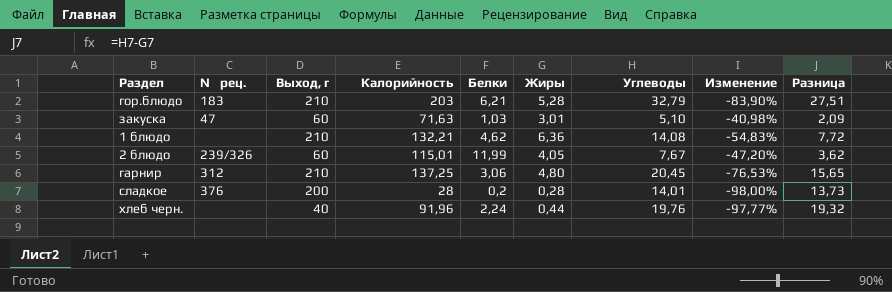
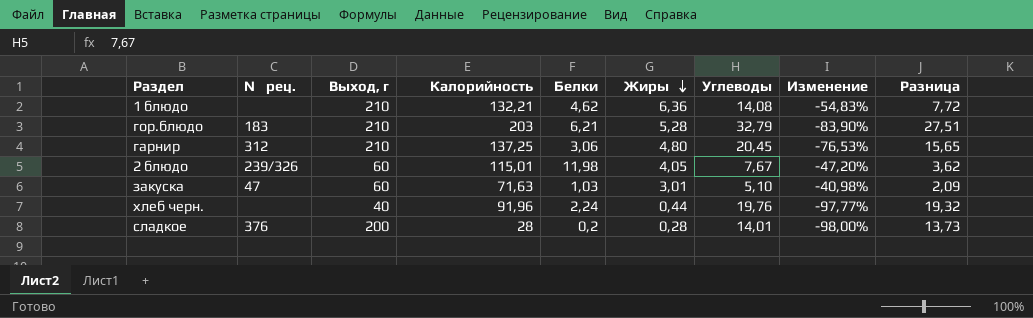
row order: none -> Жиры descending
2 блюдо | Белки: 11,99 -> 11,98

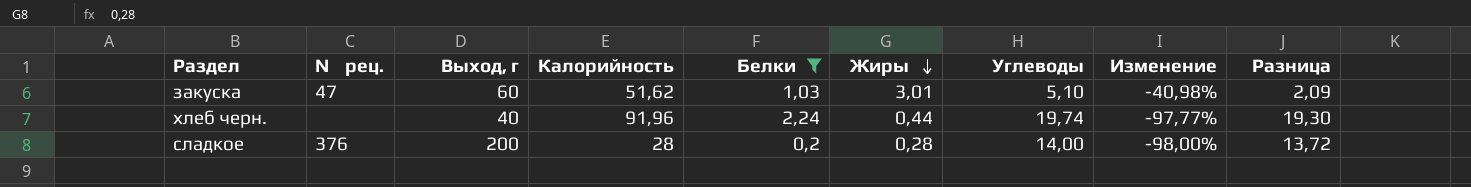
filter: none -> Белки <= 2,24
закуска | Калорийность: 71,63 -> 51,62
хлеб черн. | Углеводы: 19,76 -> 19,74
хлеб черн. | Разница: 19,32 -> 19,30
сладкое | Углеводы: 14,01 -> 14,00
сладкое | Разница: 13,73 -> 13,72

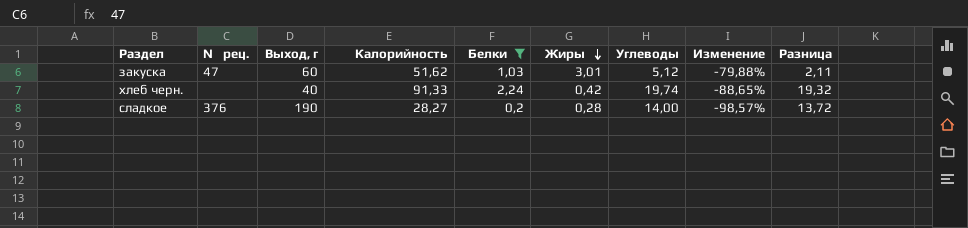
column Изменение | formula: ([Жиры] - [Углеводы]) / [Углеводы] -> ([Белки] - [Углеводы]) / [Углеводы]
закуска | Углеводы: 5,10 -> 5,12
закуска | Разница: 2,09 -> 2,11
хлеб черн. | Калорийность: 91,96 -> 91,33
хлеб черн. | Жиры: 0,44 -> 0,42
хлеб черн. | Разница: 19,30 -> 19,32
сладкое | Выход, г: 200 -> 190
сладкое | Калорийность: 28 -> 28,27

